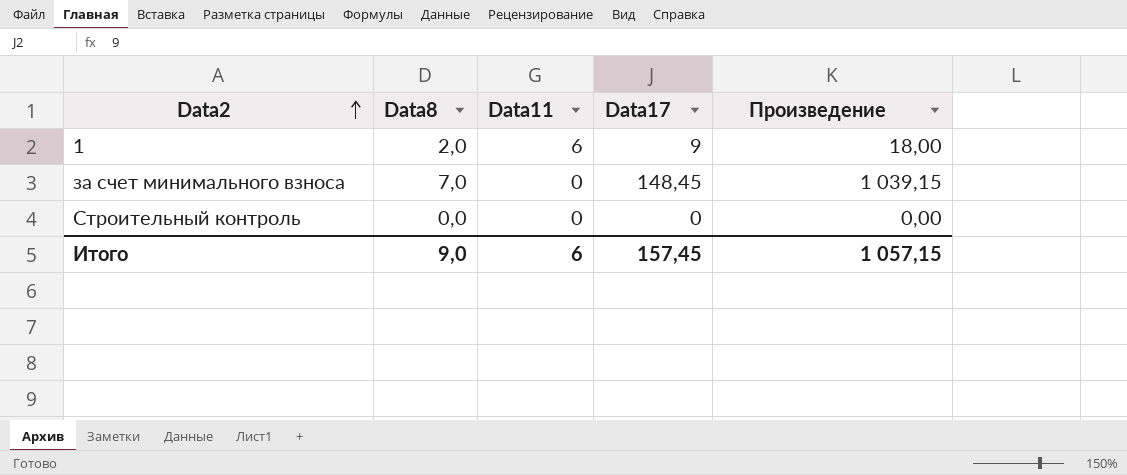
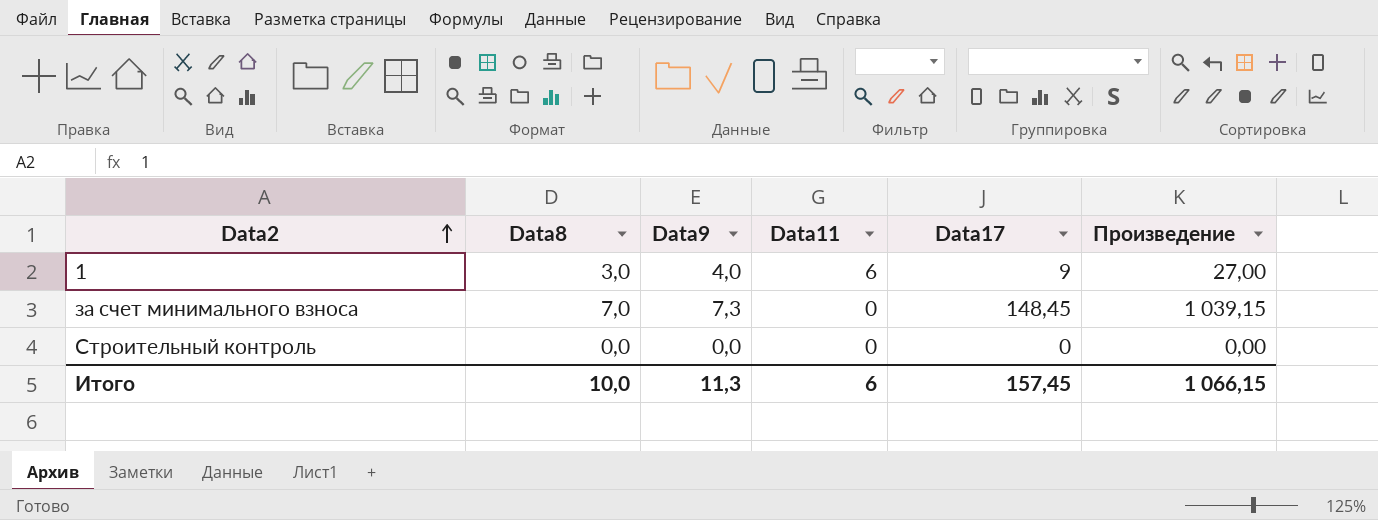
column Data9 | position: none -> 3
1 | Data8: 2,0 -> 3,0
1 | Произведение: 18,00 -> 27,00
Итого | Data8: 9,0 -> 10,0
Итого | Произведение: 1 057,15 -> 1 066,15

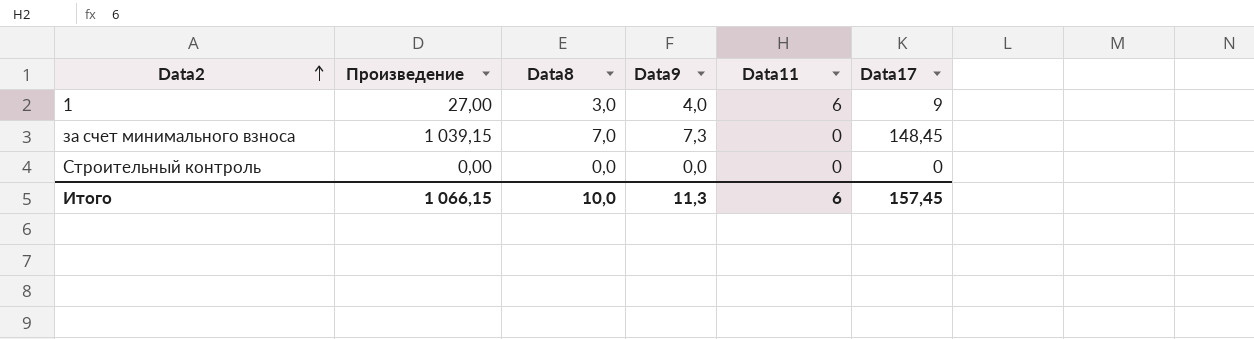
column Произведение | position: 6 -> 2

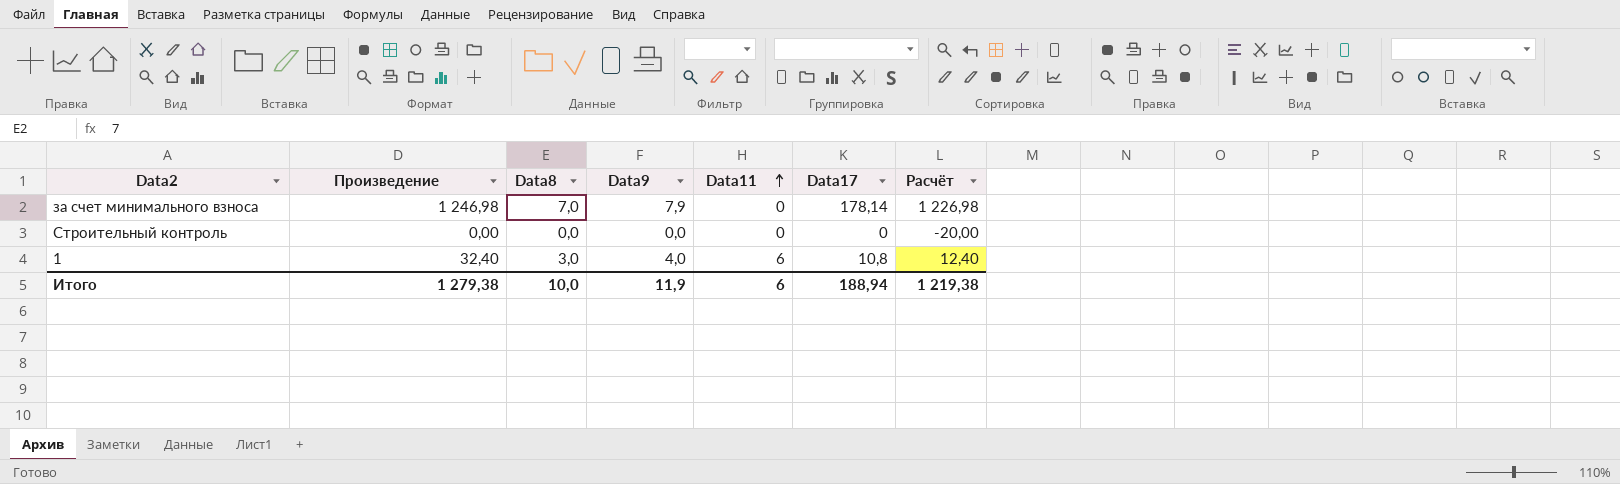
row order: Data2 ascending -> Data11 ascending
column Расчёт | formula: none -> [Произведение] - 20
за счет минимального взноса | Произведение: 1 039,15 -> 1 246,98
за счет минимального взноса | Data9: 7,3 -> 7,9
за счет минимального взноса | Data17: 148,45 -> 178,14
1 | Произведение: 27,00 -> 32,40
1 | Data17: 9 -> 10,8
Итого | Произведение: 1 066,15 -> 1 279,38
Итого | Data9: 11,3 -> 11,9
Итого | Data17: 157,45 -> 188,94

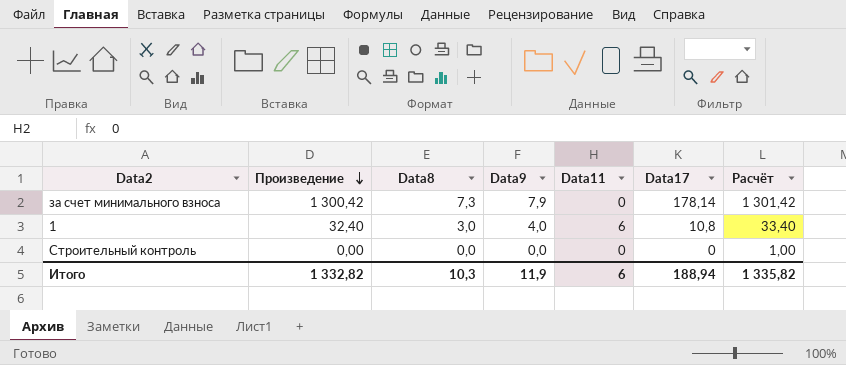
row order: Data11 ascending -> Произведение descending
column Расчёт | formula: [Произведение] - 20 -> [Произведение] + 1
за счет минимального взноса | Произведение: 1 246,98 -> 1 300,42
за счет минимального взноса | Data8: 7,0 -> 7,3
Итого | Произведение: 1 279,38 -> 1 332,82
Итого | Data8: 10,0 -> 10,3
Итого | Расчёт: 1 219,38 -> 1 335,82

